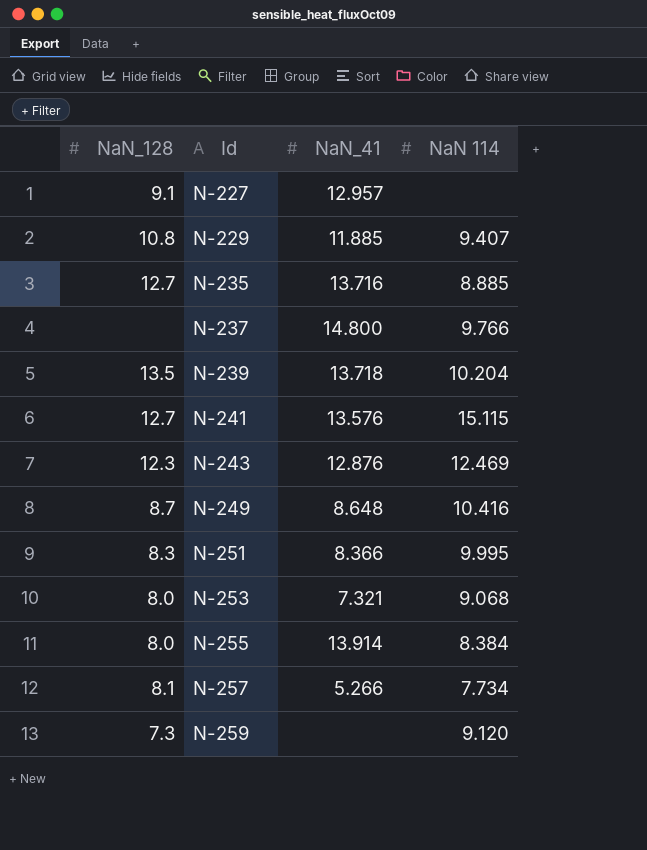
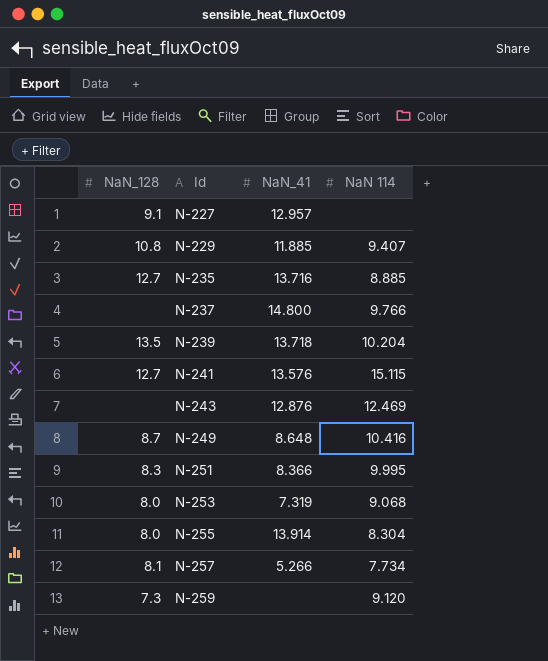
N-243 | NaN_128: 12.3 -> none
N-253 | NaN_41: 7.321 -> 7.319
N-255 | NaN 114: 8.384 -> 8.304

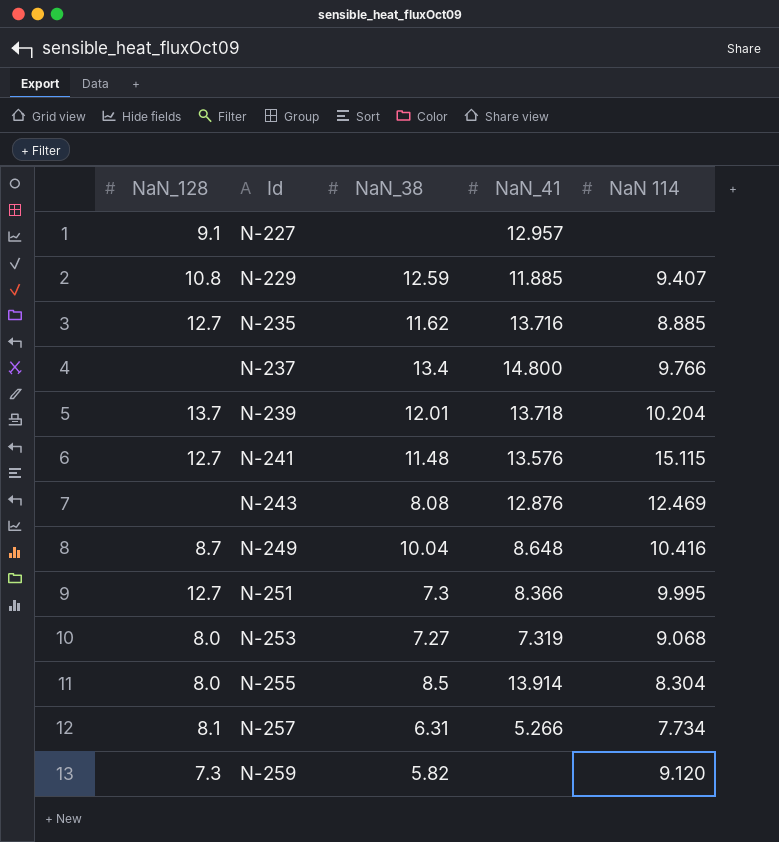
column NaN_38 | position: none -> 3
N-239 | NaN_128: 13.5 -> 13.7
N-251 | NaN_128: 8.3 -> 12.7

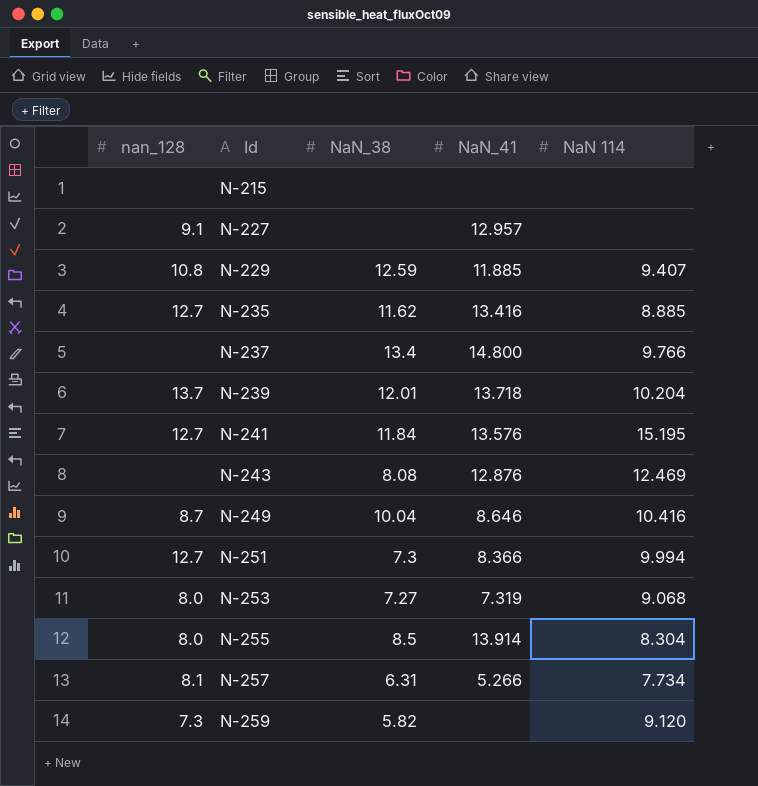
column name: NaN_128 -> nan_128
row N-215: none -> none | none | none | none
N-235 | NaN_41: 13.716 -> 13.416
N-241 | NaN_38: 11.48 -> 11.84
N-241 | NaN 114: 15.115 -> 15.195
N-249 | NaN_41: 8.648 -> 8.646
N-251 | NaN 114: 9.995 -> 9.994

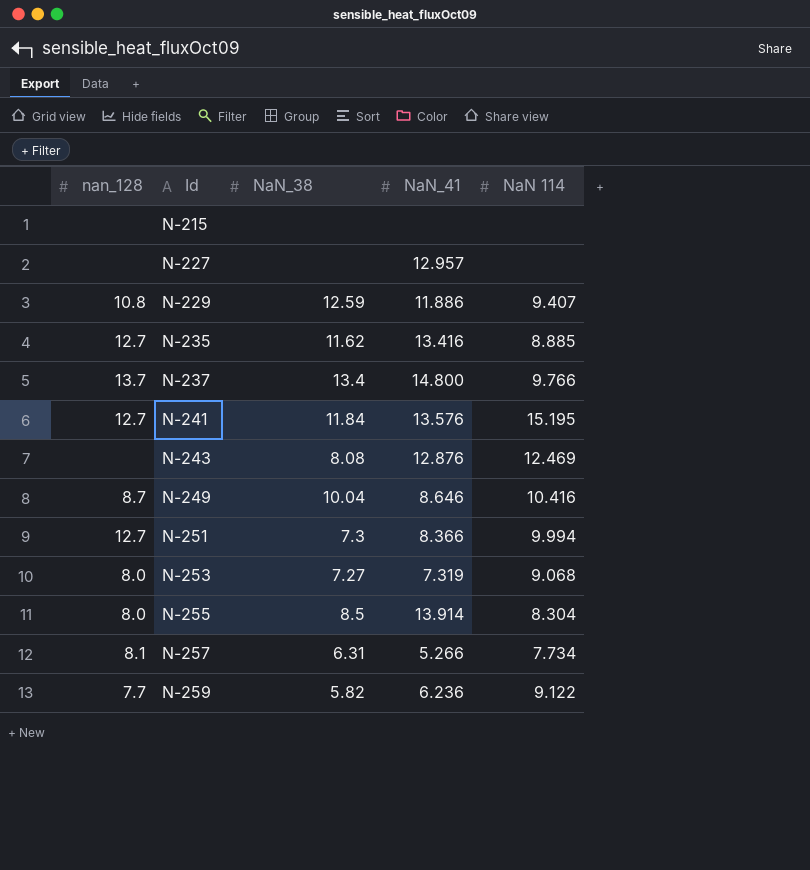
row N-239: 13.7 | 12.01 | 13.718 | 10.204 -> none
N-227 | nan_128: 9.1 -> none
N-229 | NaN_41: 11.885 -> 11.886
N-237 | nan_128: none -> 13.7
N-259 | nan_128: 7.3 -> 7.7
N-259 | NaN_41: none -> 6.236
N-259 | NaN 114: 9.120 -> 9.122

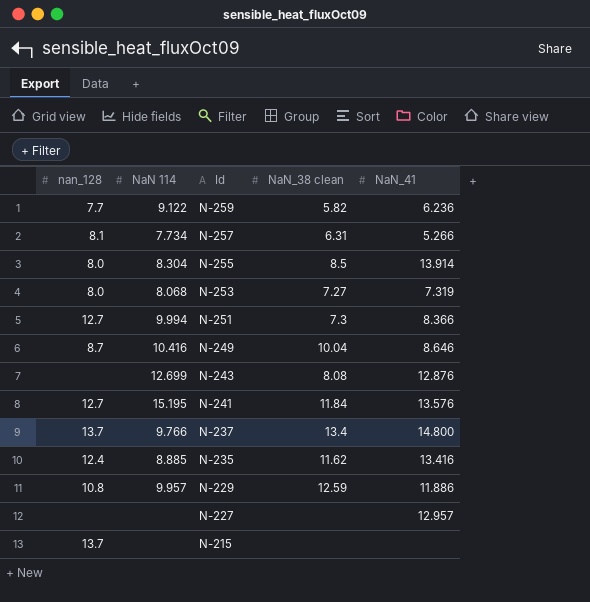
row order: Id ascending -> Id descending
column NaN 114 | position: 5 -> 2
column name: NaN_38 -> NaN_38 clean
N-253 | NaN 114: 9.068 -> 8.068
N-243 | NaN 114: 12.469 -> 12.699
N-235 | nan_128: 12.7 -> 12.4
N-229 | NaN 114: 9.407 -> 9.957
N-215 | nan_128: none -> 13.7

